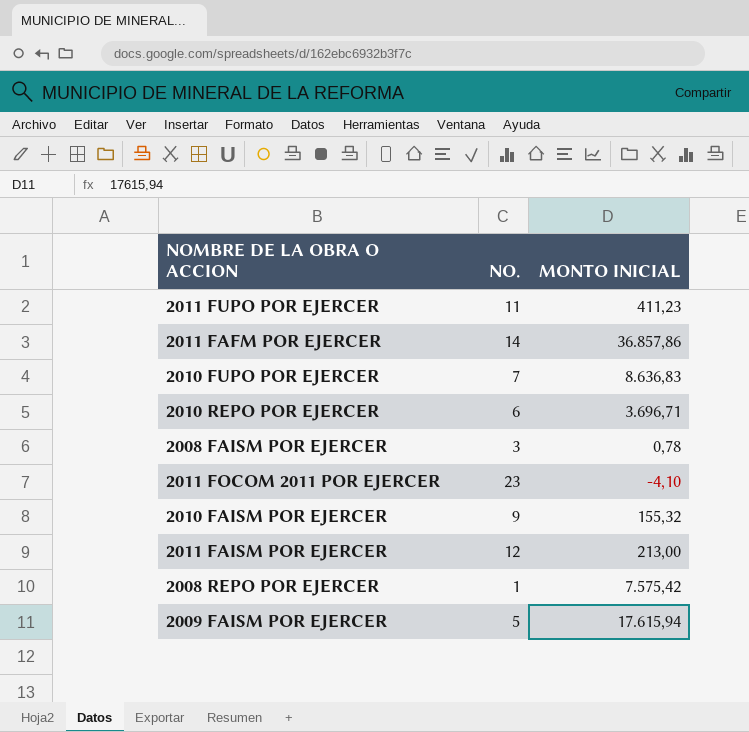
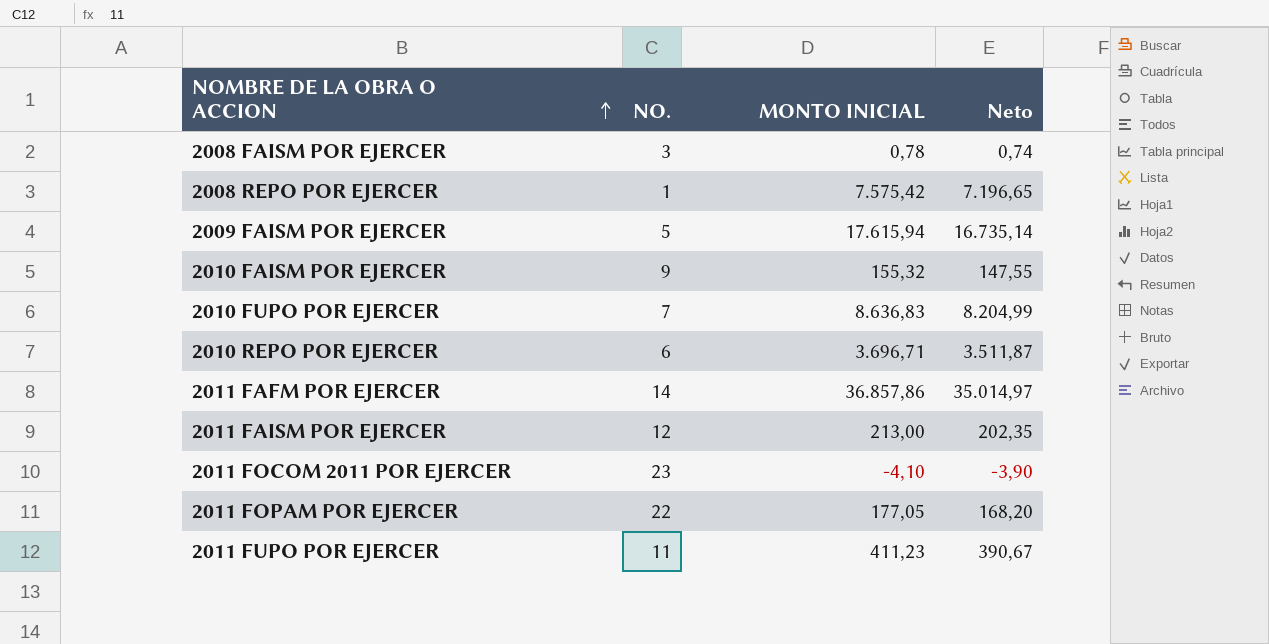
row order: none -> NOMBRE DE LA OBRA O ACCION ascending
column Neto | formula: none -> [MONTO INICIAL] * 0,95
row 2011 FOPAM POR EJERCER: none -> 22 | 177,05 | 168,20

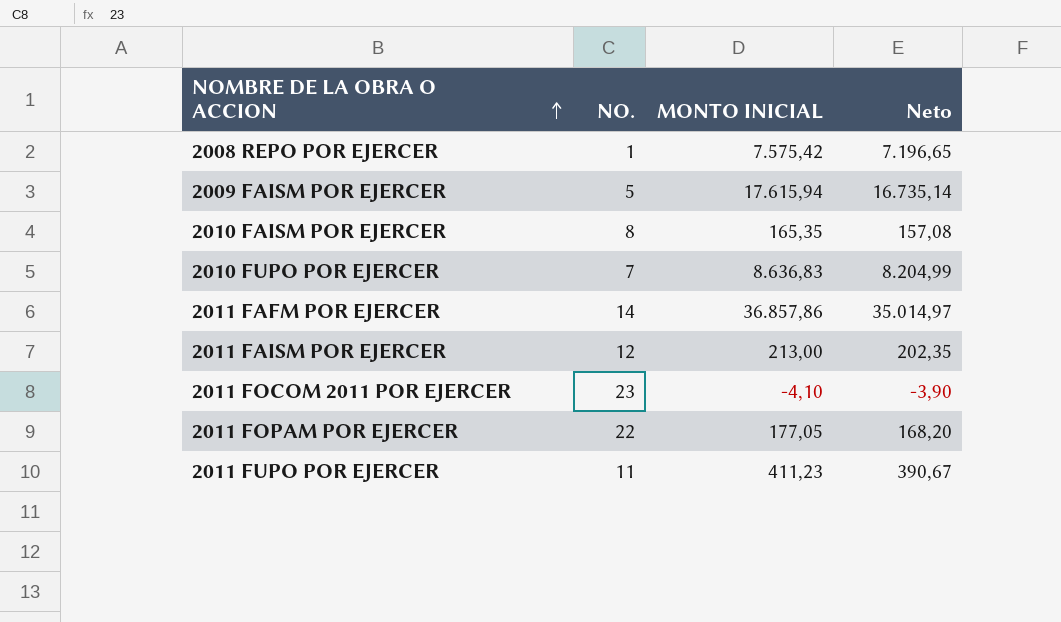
row 2008 FAISM POR EJERCER: 3 | 0,78 | 0,74 -> none
row 2010 REPO POR EJERCER: 6 | 3.696,71 | 3.511,87 -> none
2010 FAISM POR EJERCER | NO.: 9 -> 8
2010 FAISM POR EJERCER | MONTO INICIAL: 155,32 -> 165,35
2010 FAISM POR EJERCER | Neto: 147,55 -> 157,08

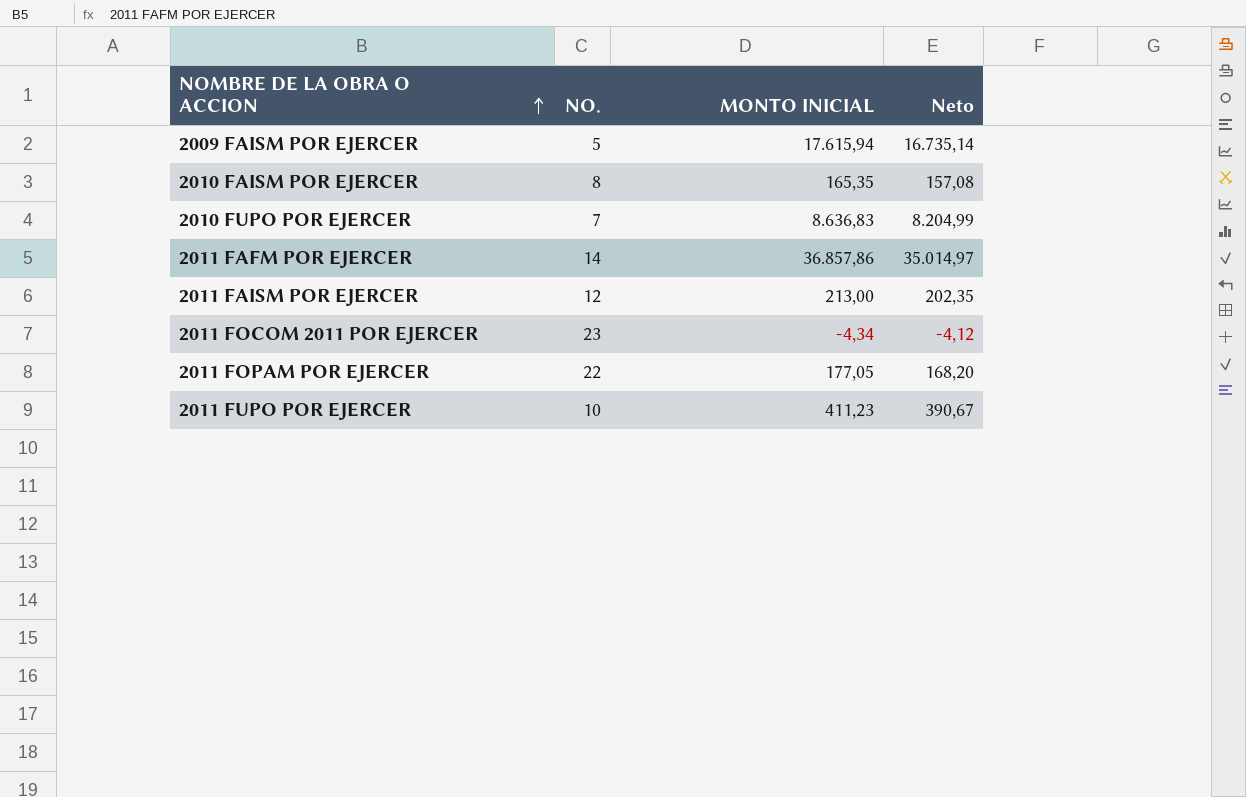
row 2008 REPO POR EJERCER: 1 | 7.575,42 | 7.196,65 -> none
2011 FOCOM 2011 POR EJERCER | MONTO INICIAL: -4,10 -> -4,34
2011 FOCOM 2011 POR EJERCER | Neto: -3,90 -> -4,12
2011 FUPO POR EJERCER | NO.: 11 -> 10

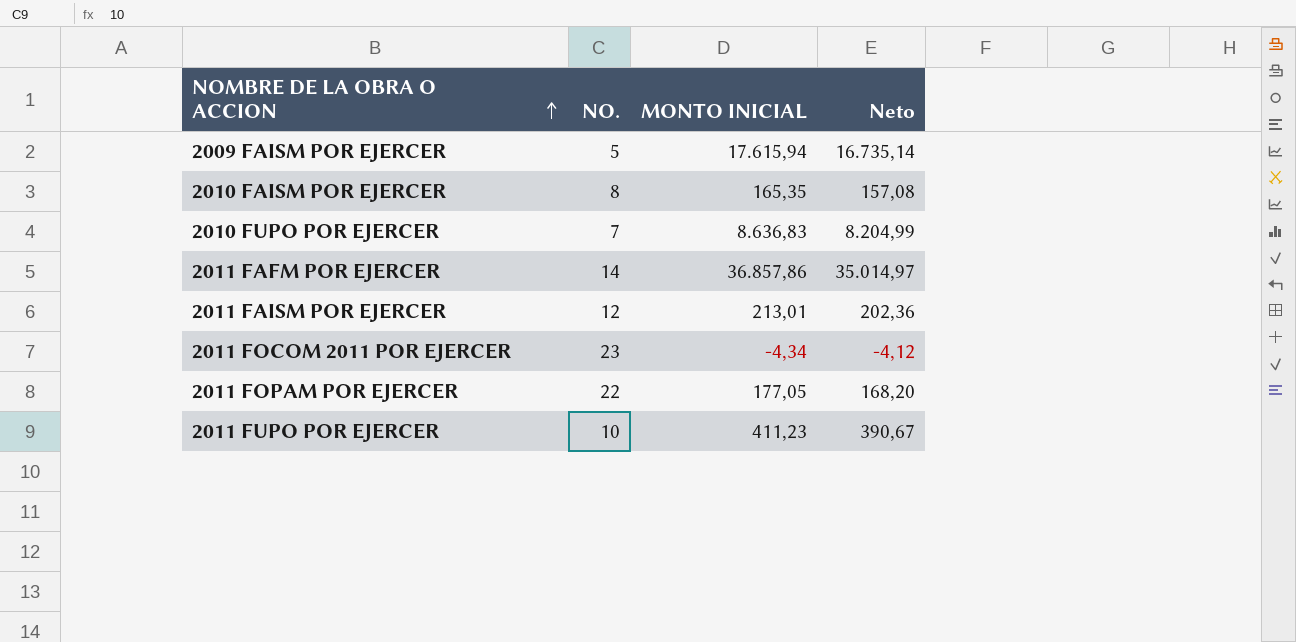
2011 FAISM POR EJERCER | MONTO INICIAL: 213,00 -> 213,01
2011 FAISM POR EJERCER | Neto: 202,35 -> 202,36

